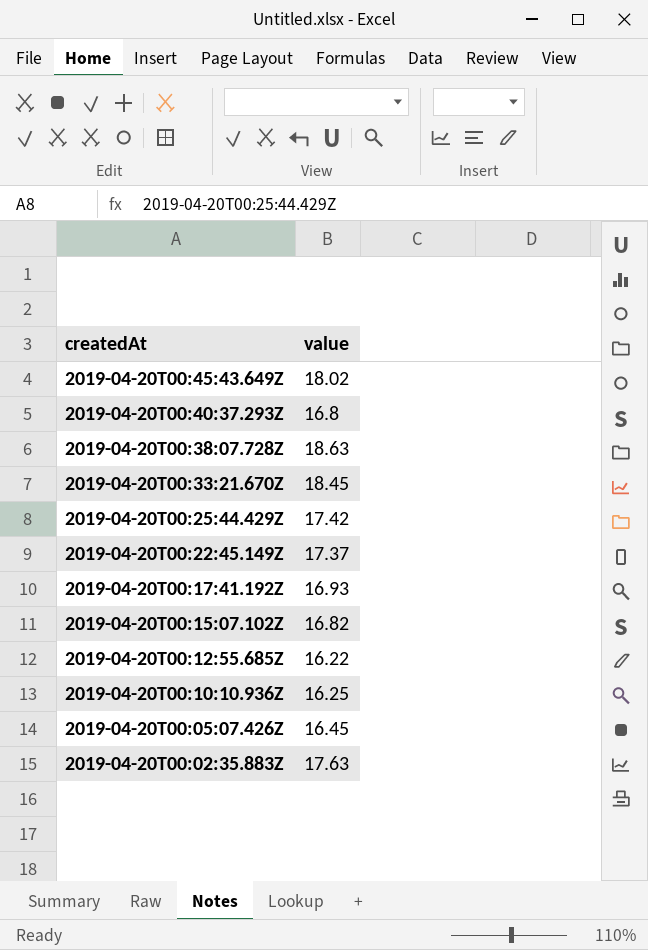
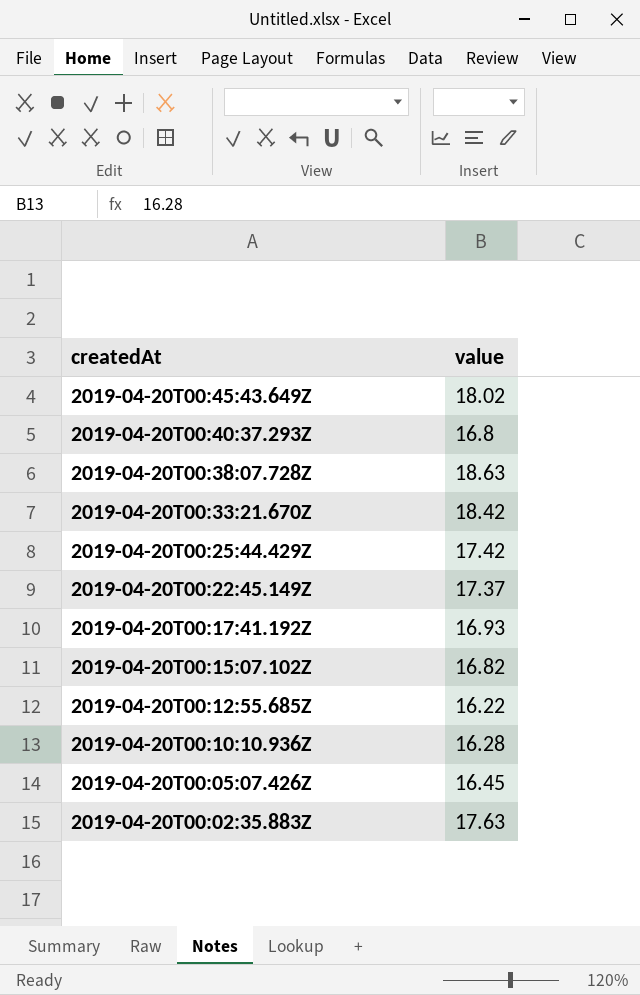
2019-04-20T00:33:21.670Z | value: 18.45 -> 18.42
2019-04-20T00:10:10.936Z | value: 16.25 -> 16.28

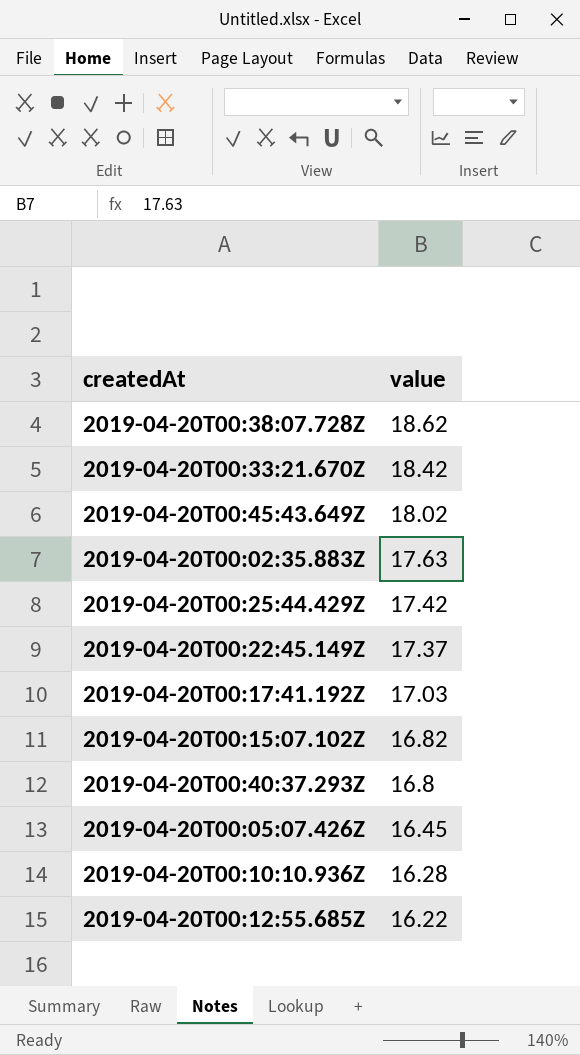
row order: createdAt descending -> value descending
2019-04-20T00:38:07.728Z | value: 18.63 -> 18.62
2019-04-20T00:17:41.192Z | value: 16.93 -> 17.03

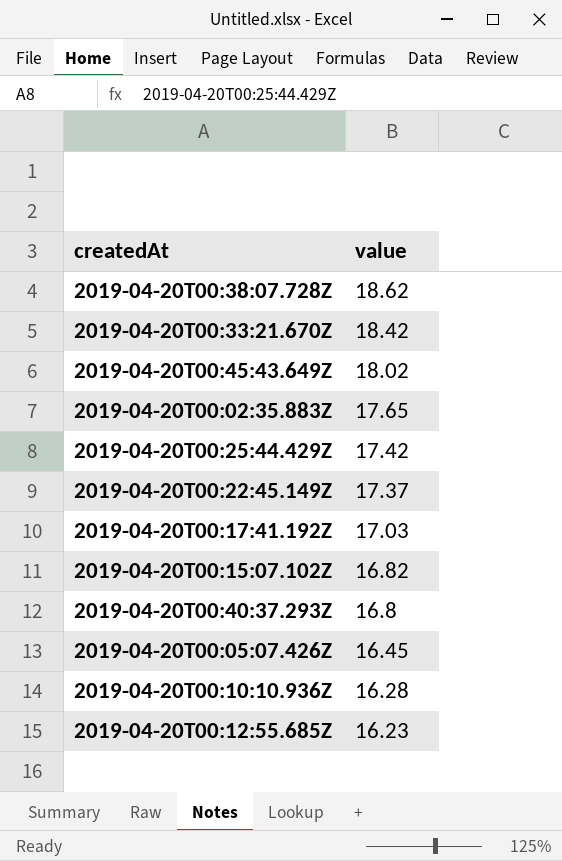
2019-04-20T00:02:35.883Z | value: 17.63 -> 17.65
2019-04-20T00:12:55.685Z | value: 16.22 -> 16.23

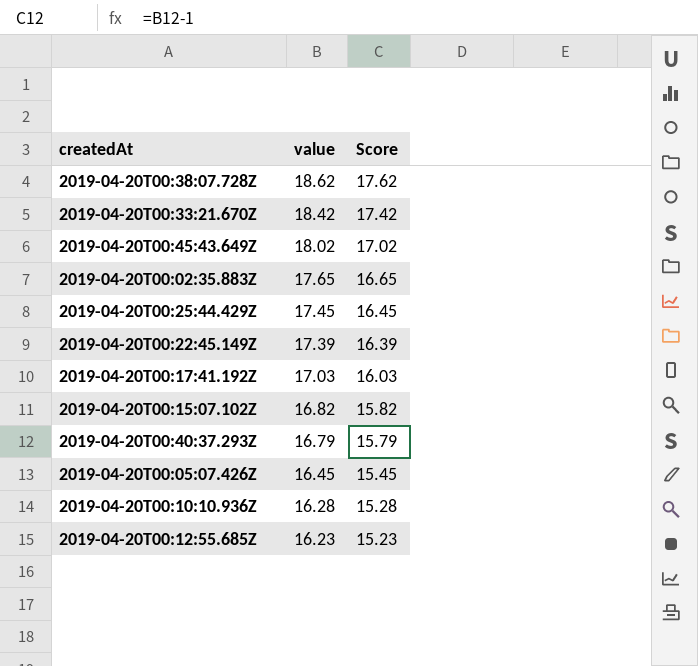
column Score | formula: none -> [value] - 1
2019-04-20T00:25:44.429Z | value: 17.42 -> 17.45
2019-04-20T00:22:45.149Z | value: 17.37 -> 17.39
2019-04-20T00:40:37.293Z | value: 16.8 -> 16.79

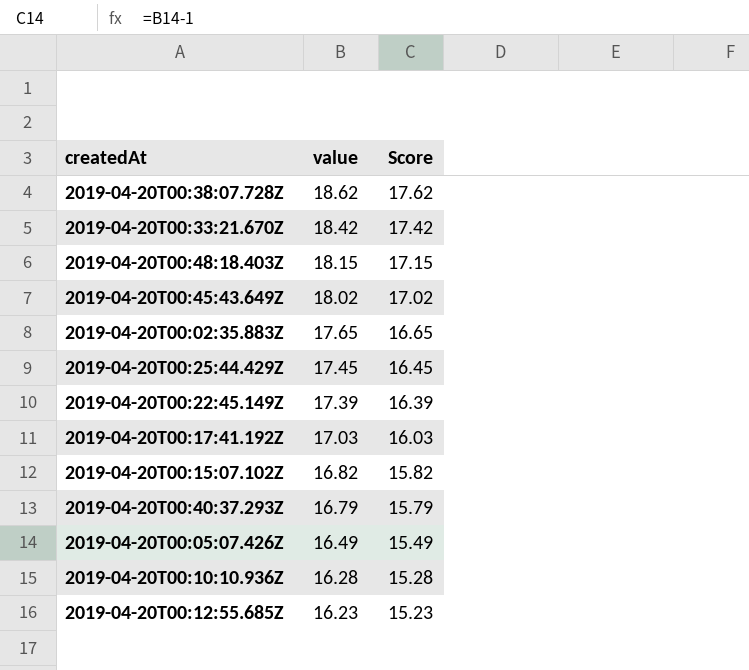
row 2019-04-20T00:48:18.403Z: none -> 18.15 | 17.15
2019-04-20T00:05:07.426Z | value: 16.45 -> 16.49
2019-04-20T00:05:07.426Z | Score: 15.45 -> 15.49

